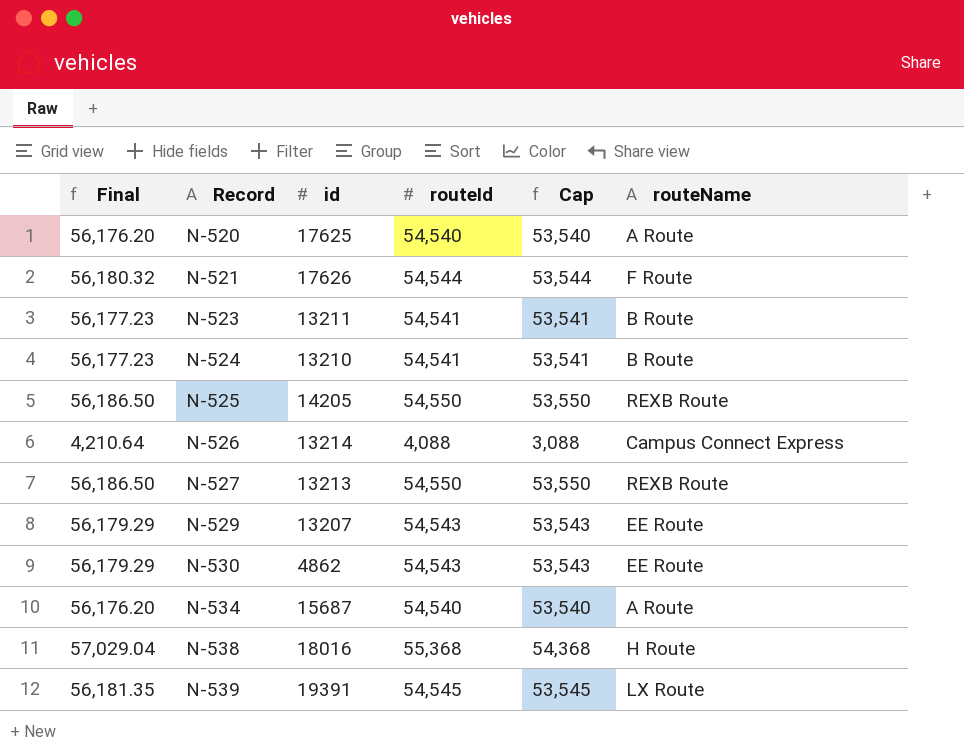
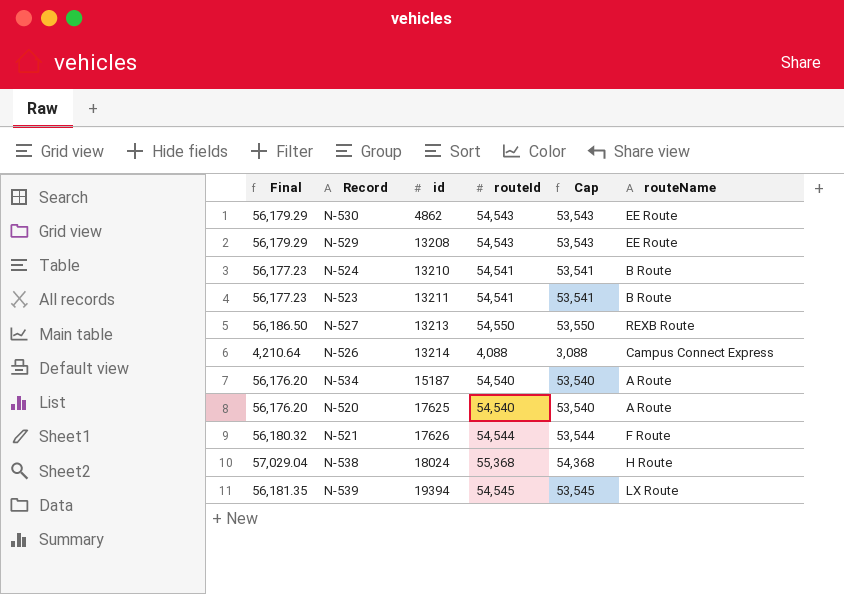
row order: Record ascending -> id ascending
row N-525: 56,186.50 | 14205 | 54,550 | 53,550 | REXB Route -> none
N-529 | id: 13207 -> 13208
N-534 | id: 15687 -> 15187
N-538 | id: 18016 -> 18024
N-539 | id: 19391 -> 19394

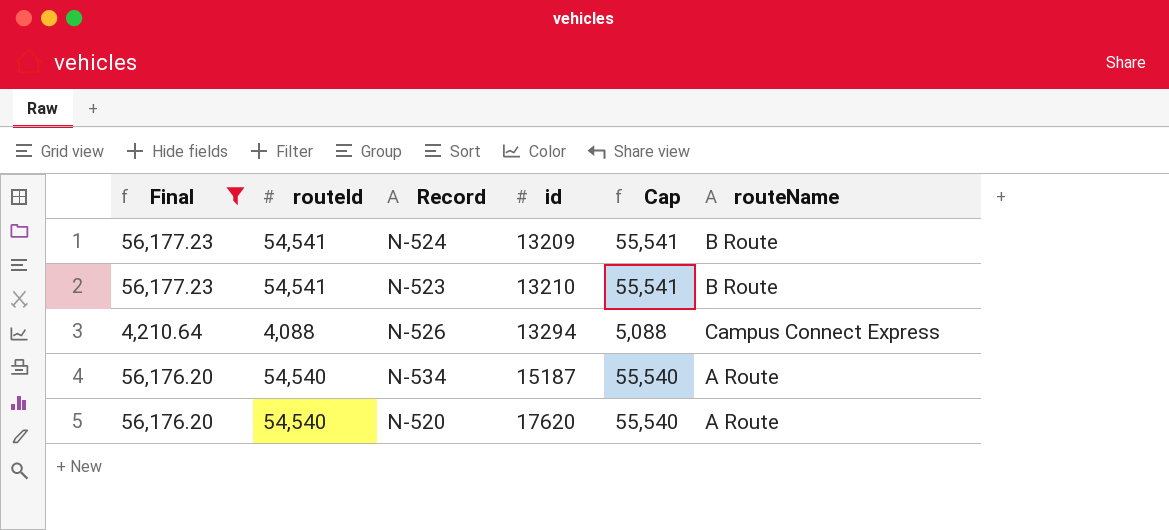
filter: none -> Final <= 56,177.23
column routeId | position: 4 -> 2
column Cap | formula: [routeId] - 1000 -> [routeId] + 1000
N-524 | id: 13210 -> 13209
N-523 | id: 13211 -> 13210
N-526 | id: 13214 -> 13294
N-520 | id: 17625 -> 17620

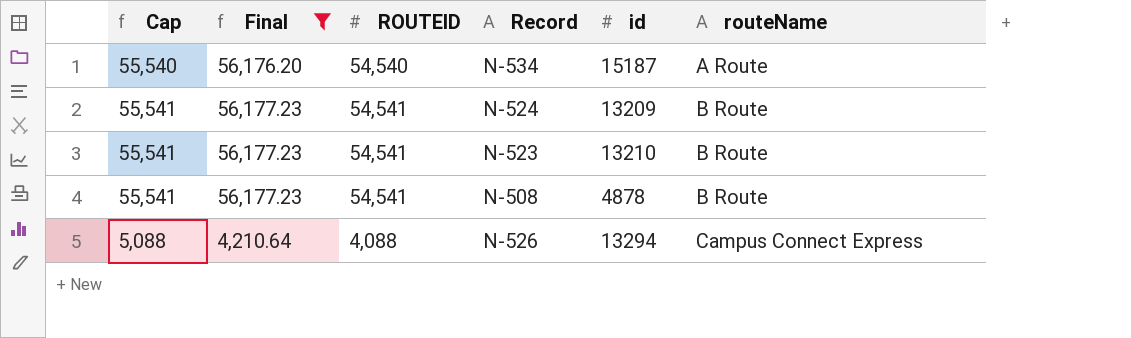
row order: id ascending -> routeName ascending
column Cap | position: 5 -> 1
column name: routeId -> ROUTEID
row N-520: 56,176.20 | 54,540 | 17620 | 55,540 | A Route -> none
row N-508: none -> 55,541 | 56,177.23 | 54,541 | 4878 | B Route

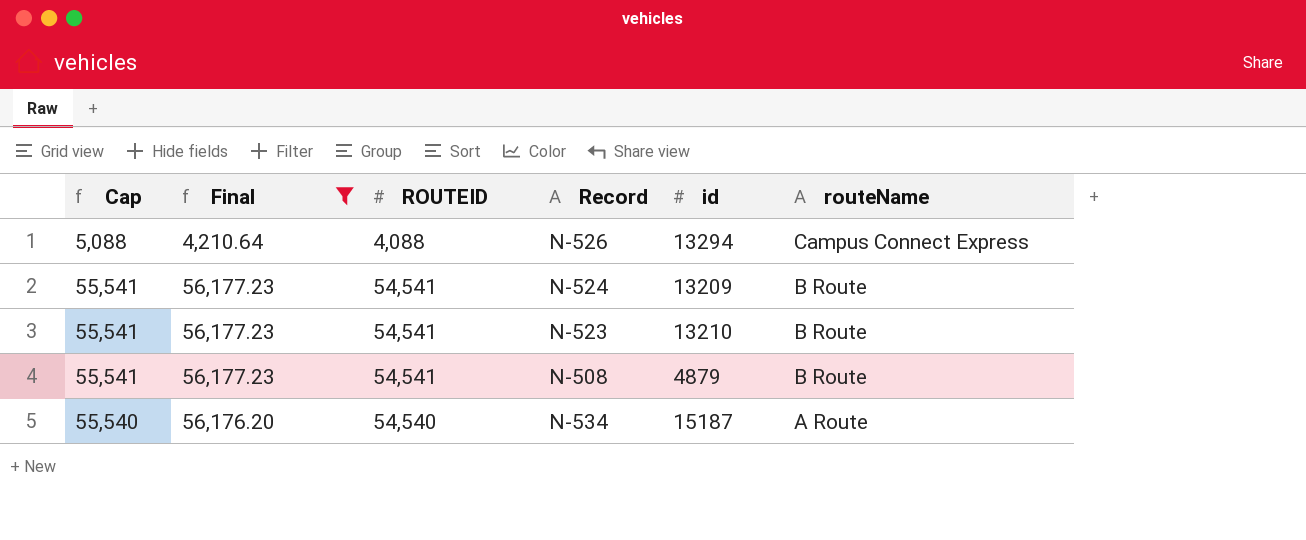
row order: routeName ascending -> routeName descending
N-508 | id: 4878 -> 4879

